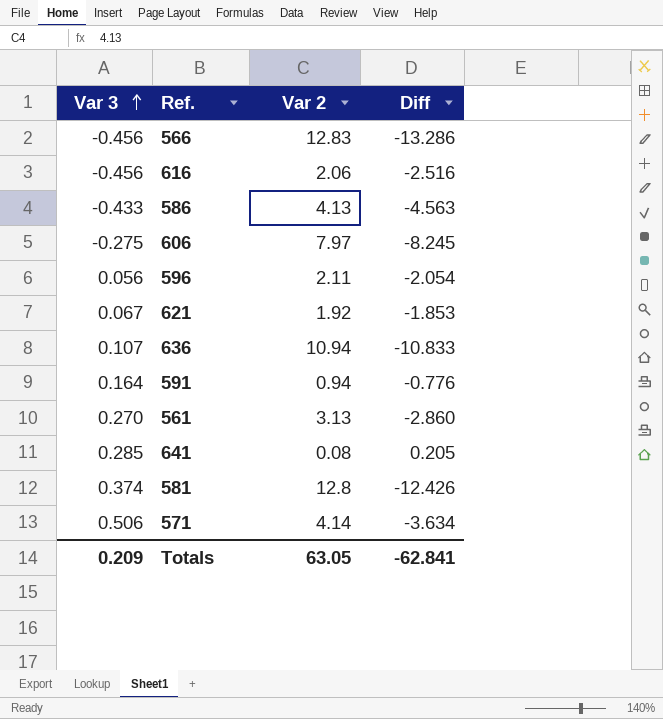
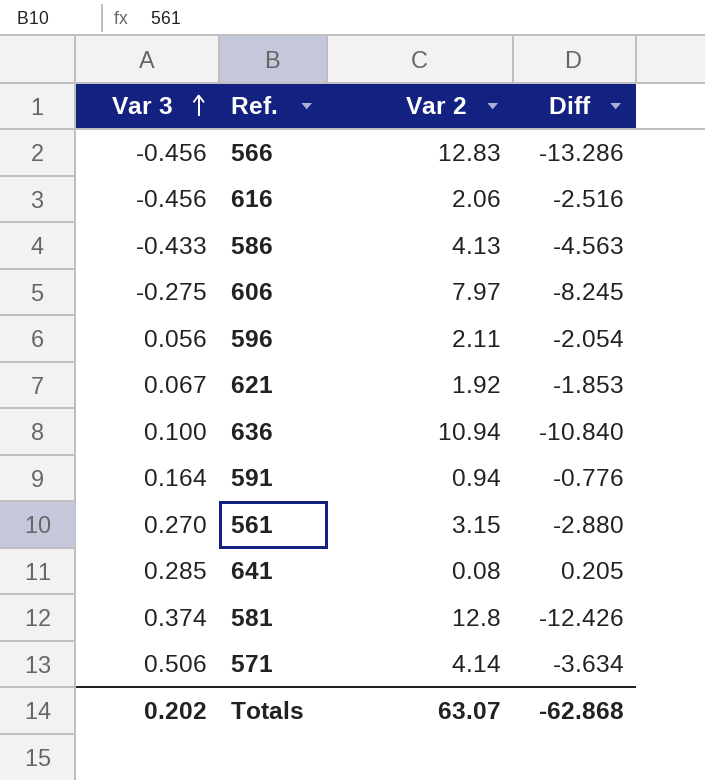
636 | Var 3: 0.107 -> 0.100
636 | Diff: -10.833 -> -10.840
561 | Var 2: 3.13 -> 3.15
561 | Diff: -2.860 -> -2.880
Totals | Var 3: 0.209 -> 0.202
Totals | Var 2: 63.05 -> 63.07
Totals | Diff: -62.841 -> -62.868

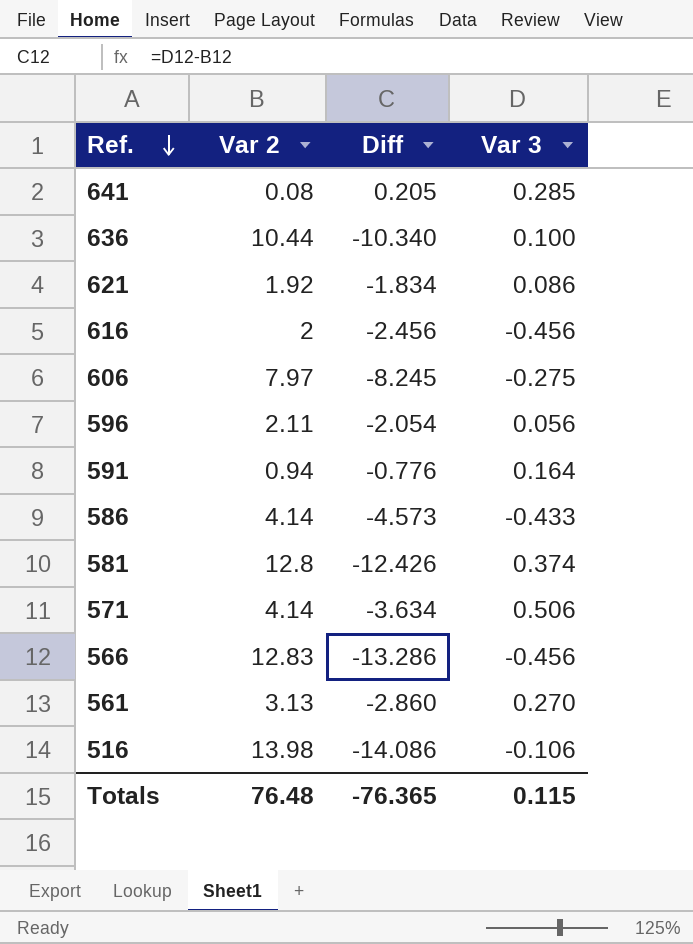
row order: Var 3 ascending -> Ref. descending
column Var 3 | position: 1 -> 4
636 | Var 2: 10.94 -> 10.44
636 | Diff: -10.840 -> -10.340
621 | Diff: -1.853 -> -1.834
621 | Var 3: 0.067 -> 0.086
616 | Var 2: 2.06 -> 2
616 | Diff: -2.516 -> -2.456
586 | Var 2: 4.13 -> 4.14
586 | Diff: -4.563 -> -4.573
561 | Var 2: 3.15 -> 3.13
561 | Diff: -2.880 -> -2.860
row 516: none -> 13.98 | -14.086 | -0.106
Totals | Var 2: 63.07 -> 76.48
Totals | Diff: -62.868 -> -76.365
Totals | Var 3: 0.202 -> 0.115

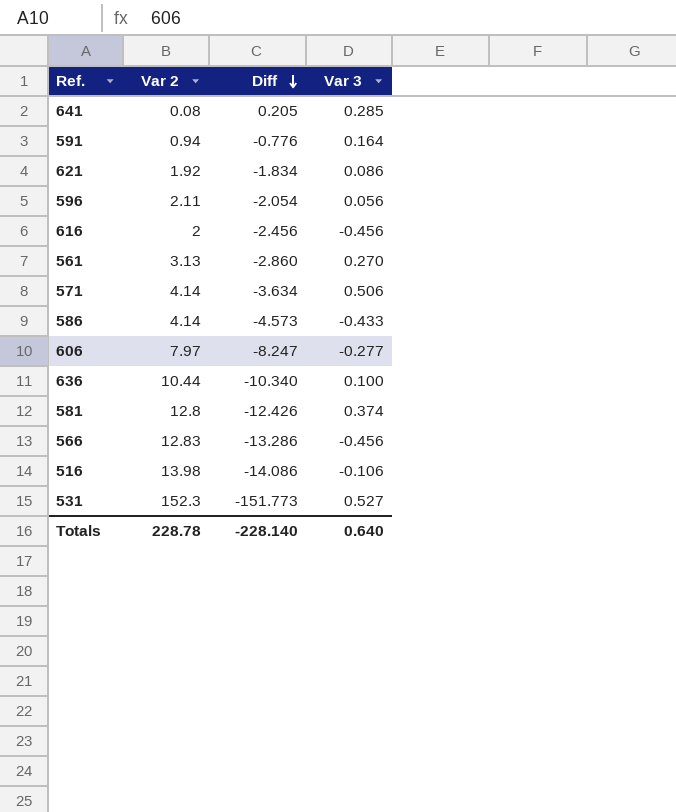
row order: Ref. descending -> Diff descending
606 | Diff: -8.245 -> -8.247
606 | Var 3: -0.275 -> -0.277
row 531: none -> 152.3 | -151.773 | 0.527
Totals | Var 2: 76.48 -> 228.78
Totals | Diff: -76.365 -> -228.140
Totals | Var 3: 0.115 -> 0.640

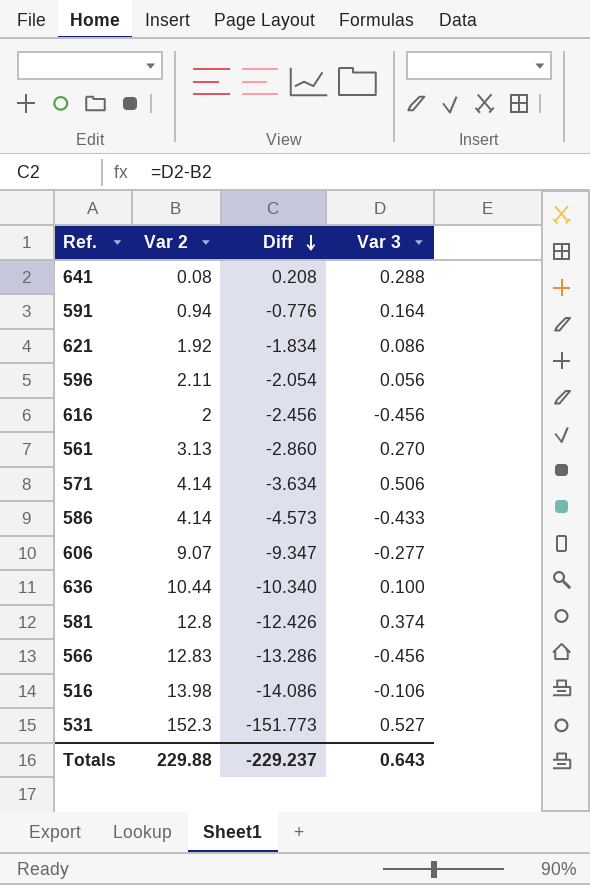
641 | Diff: 0.205 -> 0.208
641 | Var 3: 0.285 -> 0.288
606 | Var 2: 7.97 -> 9.07
606 | Diff: -8.247 -> -9.347
Totals | Var 2: 228.78 -> 229.88
Totals | Diff: -228.140 -> -229.237
Totals | Var 3: 0.640 -> 0.643

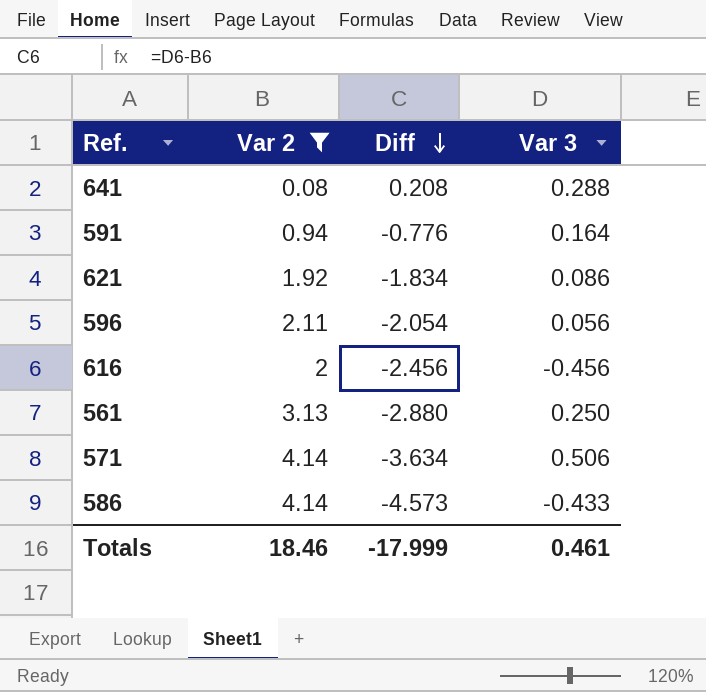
filter: none -> Var 2 <= 4.14
561 | Diff: -2.860 -> -2.880
561 | Var 3: 0.270 -> 0.250
Totals | Var 2: 229.88 -> 18.46
Totals | Diff: -229.237 -> -17.999
Totals | Var 3: 0.643 -> 0.461

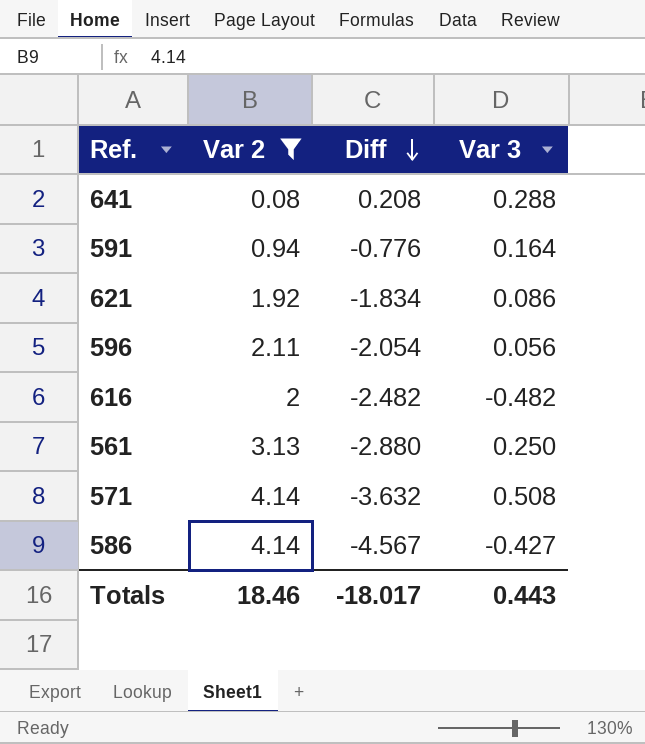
616 | Diff: -2.456 -> -2.482
616 | Var 3: -0.456 -> -0.482
571 | Diff: -3.634 -> -3.632
571 | Var 3: 0.506 -> 0.508
586 | Diff: -4.573 -> -4.567
586 | Var 3: -0.433 -> -0.427
Totals | Diff: -17.999 -> -18.017
Totals | Var 3: 0.461 -> 0.443

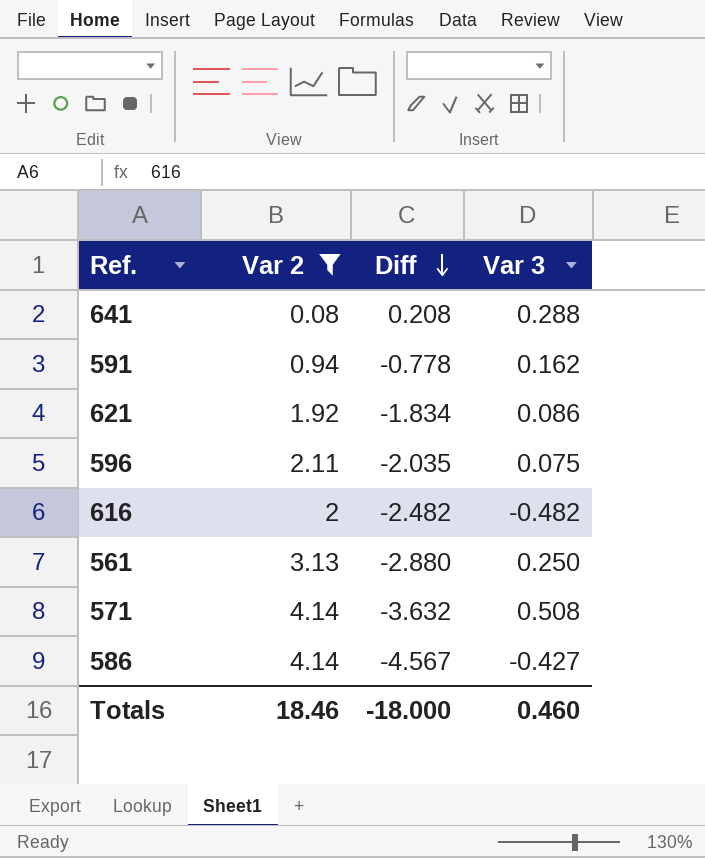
591 | Diff: -0.776 -> -0.778
591 | Var 3: 0.164 -> 0.162
596 | Diff: -2.054 -> -2.035
596 | Var 3: 0.056 -> 0.075
Totals | Diff: -18.017 -> -18.000
Totals | Var 3: 0.443 -> 0.460

